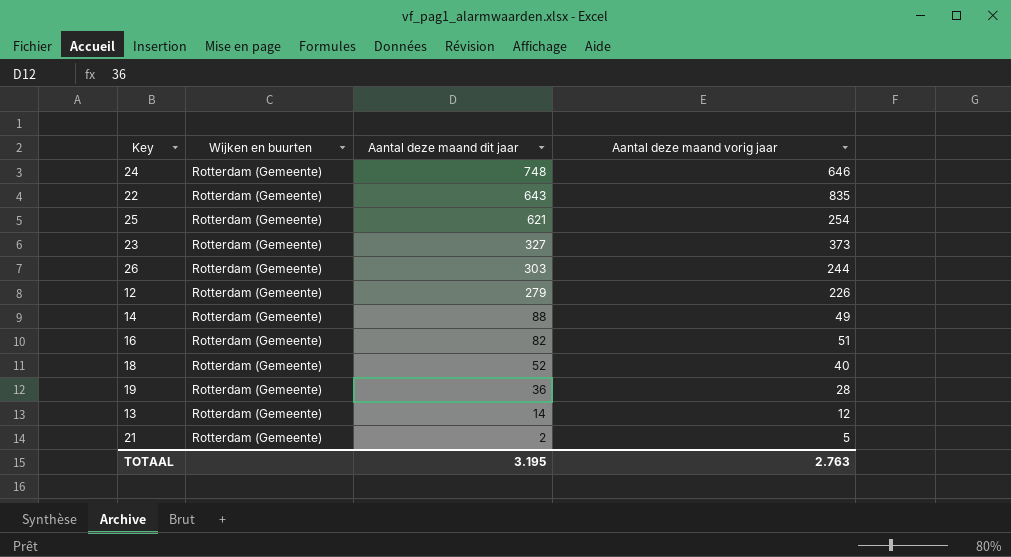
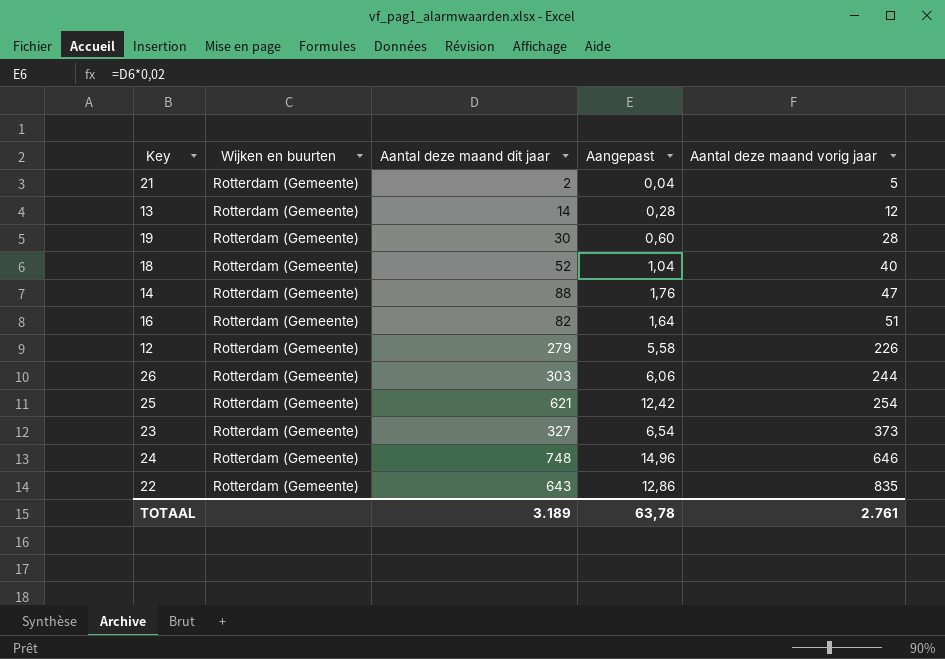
row order: Aantal deze maand dit jaar descending -> Aantal deze maand vorig jaar ascending
column Aangepast | formula: none -> [Aantal deze maand dit jaar] * 0,02
19 | Aantal deze maand dit jaar: 36 -> 30
14 | Aantal deze maand vorig jaar: 49 -> 47
TOTAAL | Aantal deze maand dit jaar: 3.195 -> 3.189
TOTAAL | Aantal deze maand vorig jaar: 2.763 -> 2.761

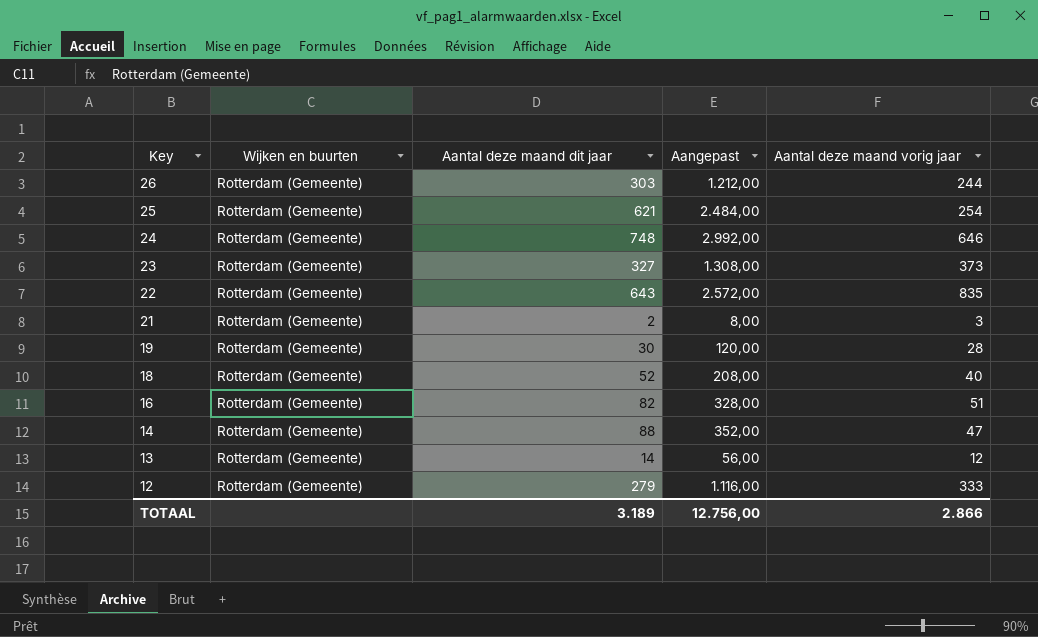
row order: Aantal deze maand vorig jaar ascending -> Key descending
column Aangepast | formula: [Aantal deze maand dit jaar] * 0,02 -> [Aantal deze maand dit jaar] * 4
21 | Aantal deze maand vorig jaar: 5 -> 3
12 | Aantal deze maand vorig jaar: 226 -> 333
TOTAAL | Aangepast: 63,78 -> 12.756,00
TOTAAL | Aantal deze maand vorig jaar: 2.761 -> 2.866

